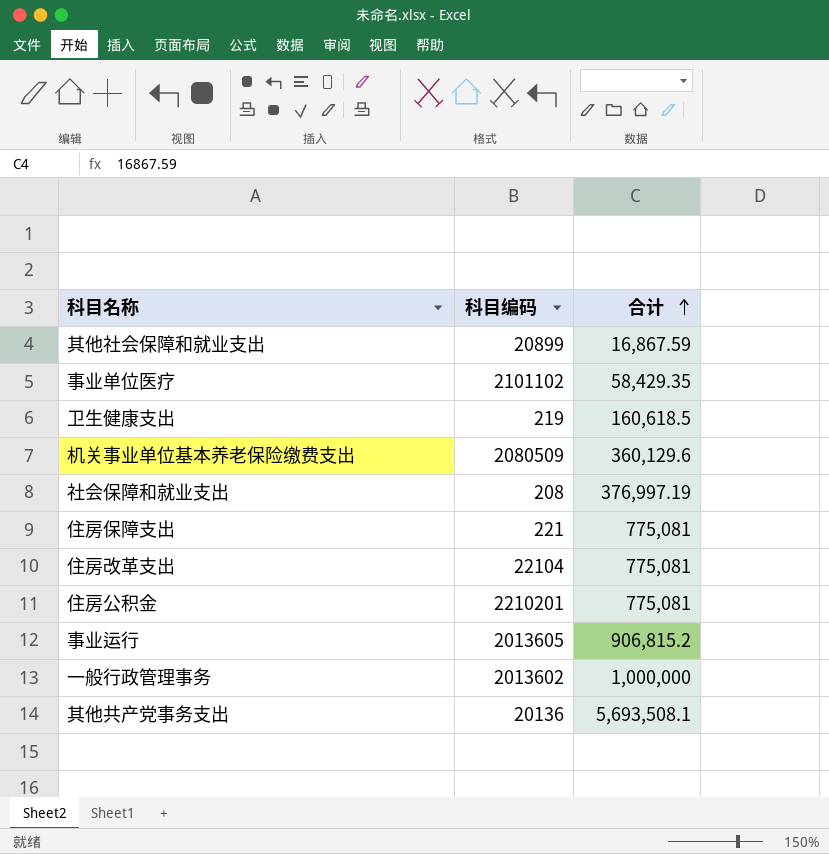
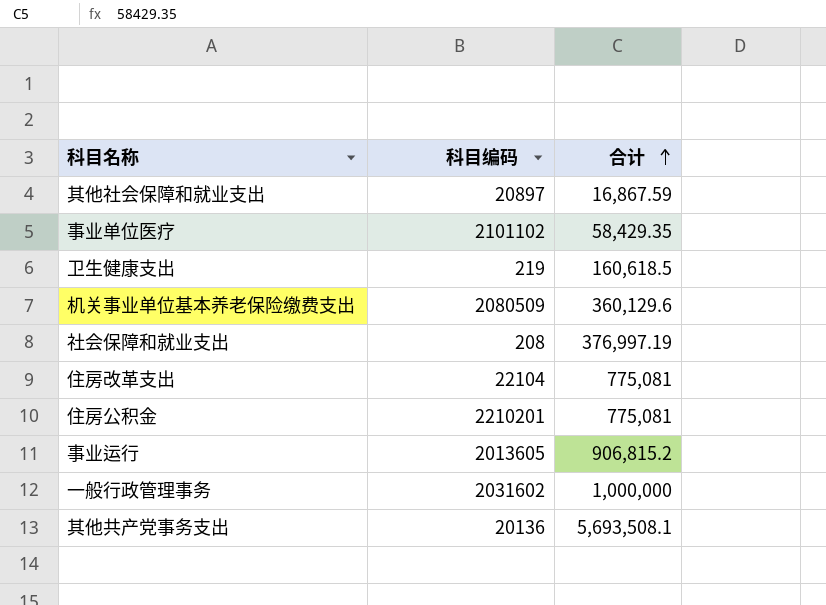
row 住房保障支出: 221 | 775,081 -> none
其他社会保障和就业支出 | 科目编码: 20899 -> 20897
一般行政管理事务 | 科目编码: 2013602 -> 2031602

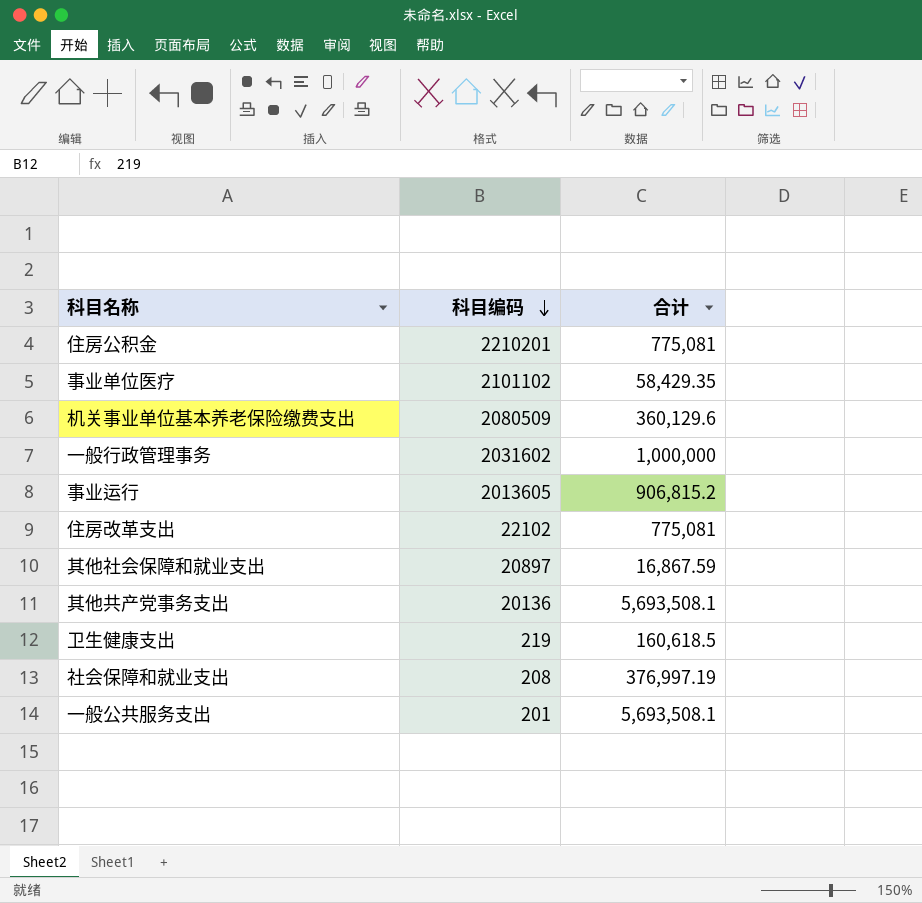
row order: 合计 ascending -> 科目编码 descending
住房改革支出 | 科目编码: 22104 -> 22102
row 一般公共服务支出: none -> 201 | 5,693,508.1

